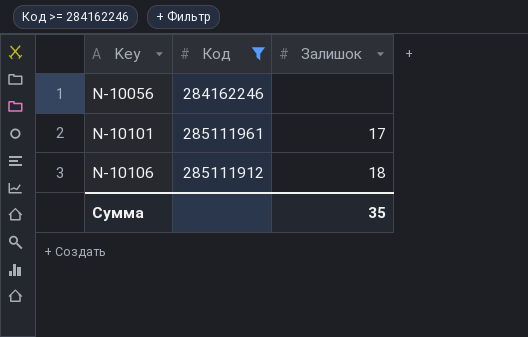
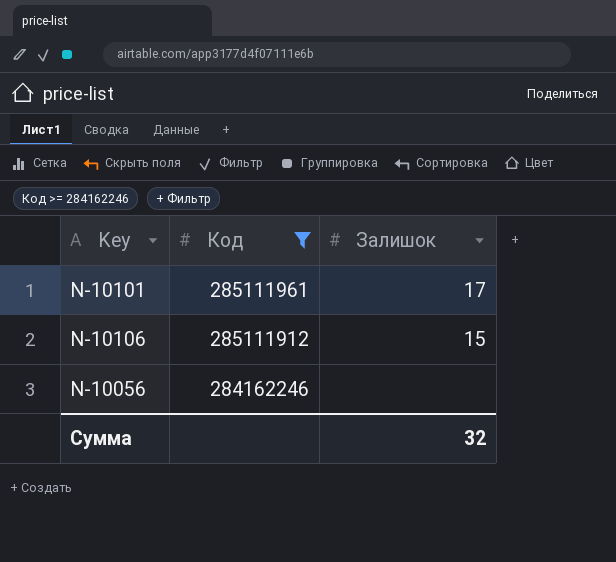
row order: Key ascending -> Код descending
N-10106 | Залишок: 18 -> 15
Сумма | Залишок: 35 -> 32

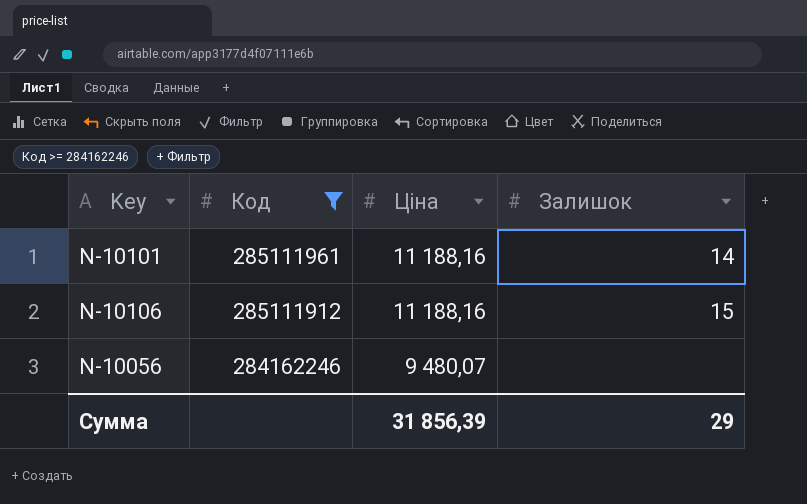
column Ціна | position: none -> 3
N-10101 | Залишок: 17 -> 14
Сумма | Залишок: 32 -> 29

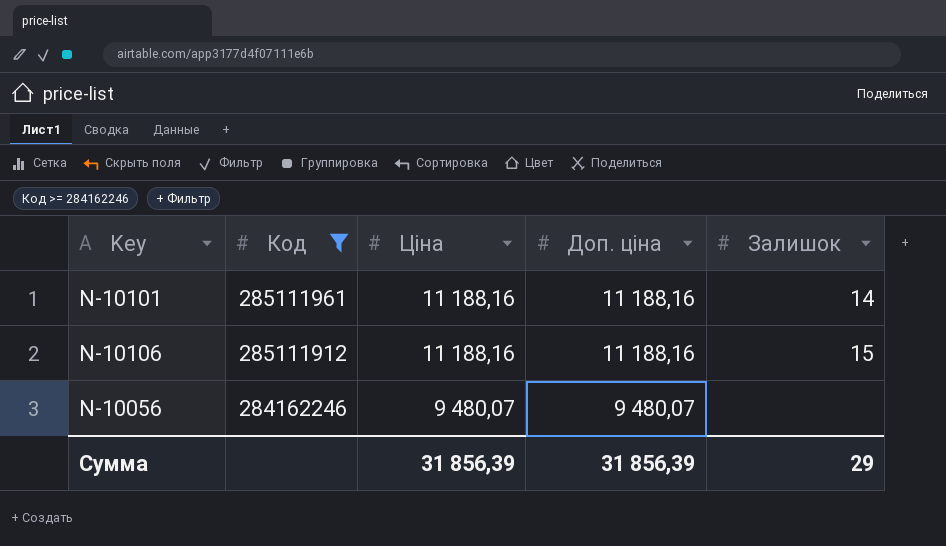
column Доп. ціна | position: none -> 4

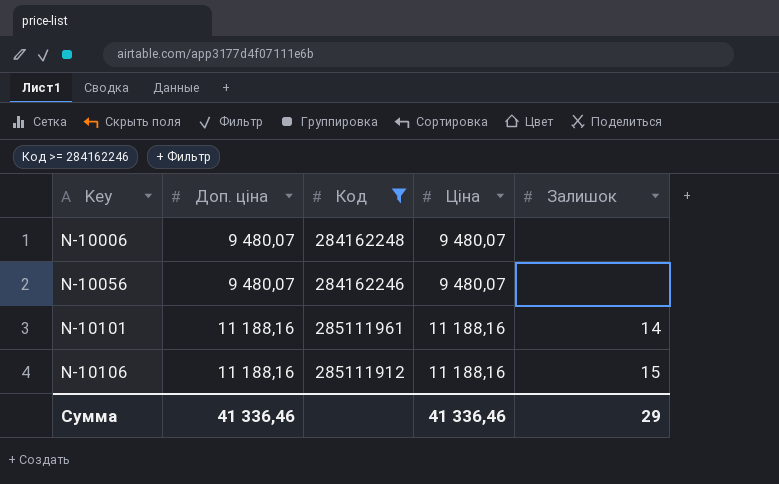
row order: Код descending -> Key ascending
column Доп. ціна | position: 4 -> 2
row N-10006: none -> 9 480,07 | 284162248 | 9 480,07 | none
Сумма | Доп. ціна: 31 856,39 -> 41 336,46
Сумма | Ціна: 31 856,39 -> 41 336,46

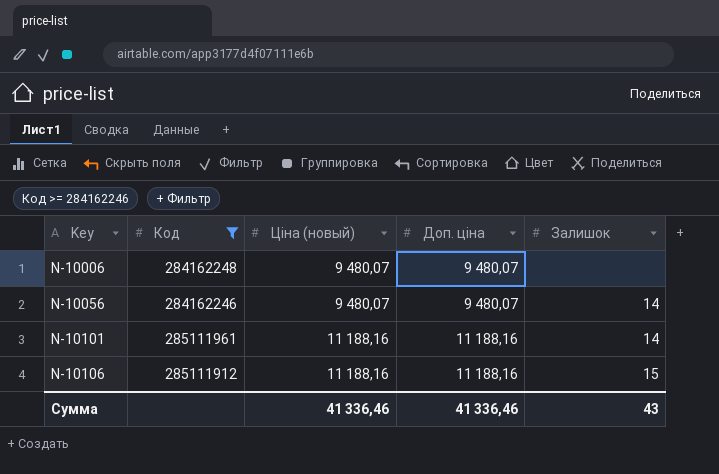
column name: Ціна -> Ціна (новый)
column Доп. ціна | position: 2 -> 4
N-10056 | Залишок: none -> 14
Сумма | Залишок: 29 -> 43

